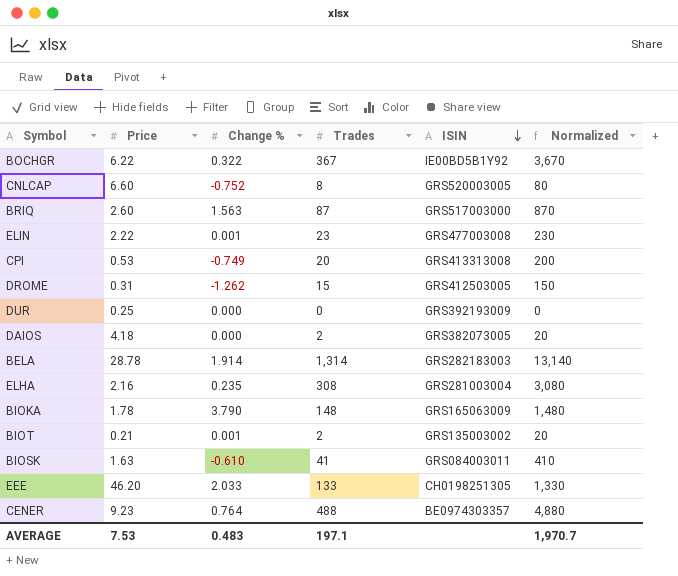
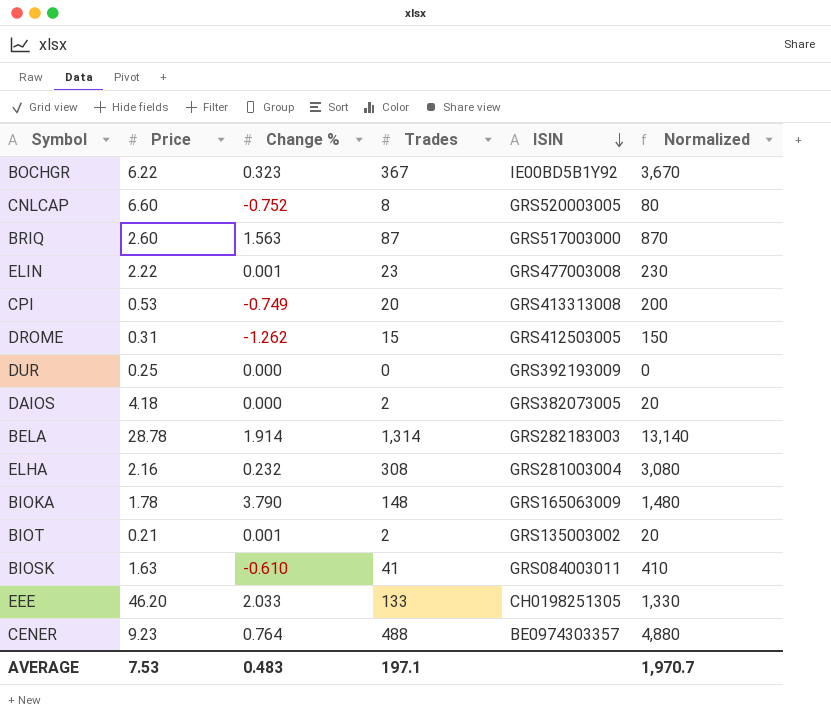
BOCHGR | Change %: 0.322 -> 0.323
ELHA | Change %: 0.235 -> 0.232

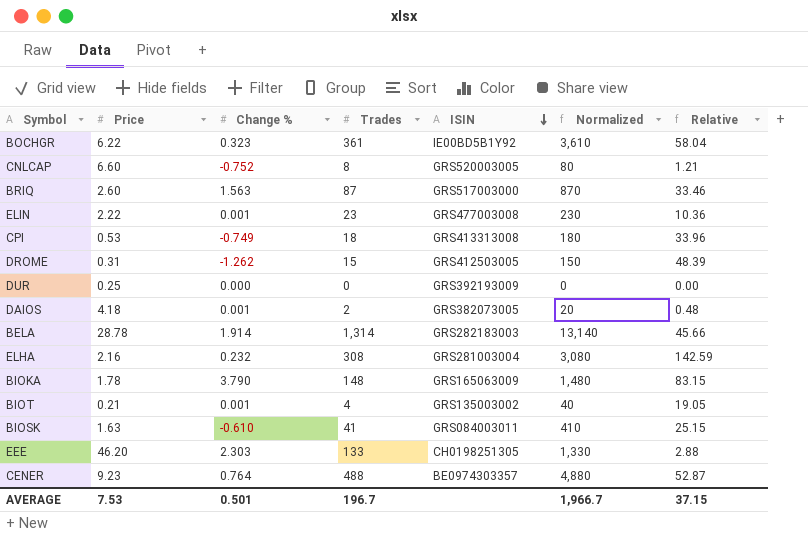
column Relative | formula: none -> [Trades] / [Price]
BOCHGR | Trades: 367 -> 361
BOCHGR | Normalized: 3,670 -> 3,610
CPI | Trades: 20 -> 18
CPI | Normalized: 200 -> 180
DAIOS | Change %: 0.000 -> 0.001
BIOT | Trades: 2 -> 4
BIOT | Normalized: 20 -> 40
EEE | Change %: 2.033 -> 2.303
AVERAGE | Change %: 0.483 -> 0.501
AVERAGE | Trades: 197.1 -> 196.7
AVERAGE | Normalized: 1,970.7 -> 1,966.7

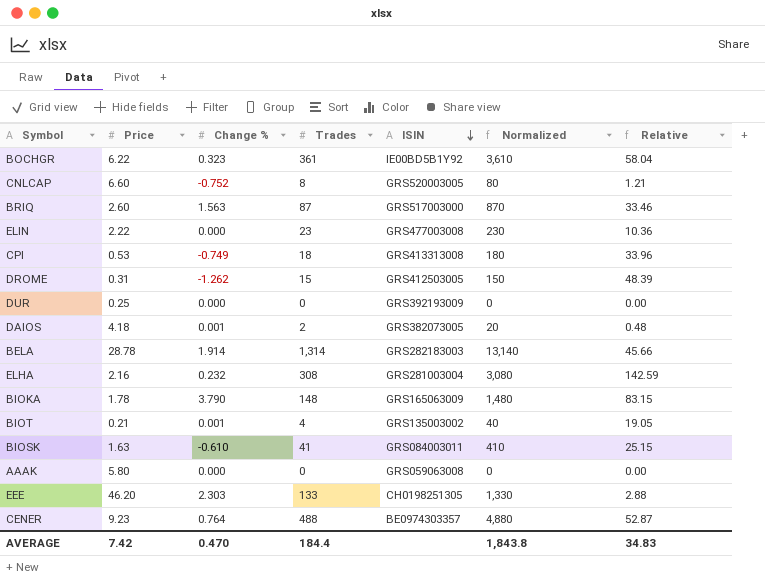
ELIN | Change %: 0.001 -> 0.000
row AAAK: none -> 5.80 | 0.000 | 0 | GRS059063008 | 0 | 0.00
AVERAGE | Price: 7.53 -> 7.42
AVERAGE | Change %: 0.501 -> 0.470
AVERAGE | Trades: 196.7 -> 184.4
AVERAGE | Normalized: 1,966.7 -> 1,843.8
AVERAGE | Relative: 37.15 -> 34.83

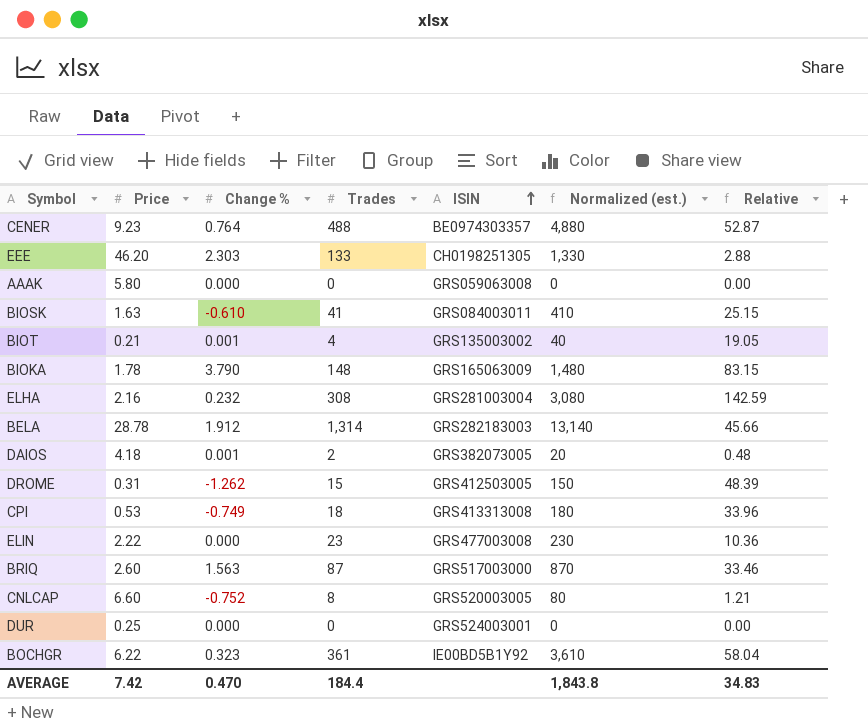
row order: ISIN descending -> ISIN ascending
column name: Normalized -> Normalized (est.)
BELA | Change %: 1.914 -> 1.912
DUR | ISIN: GRS392193009 -> GRS524003001

